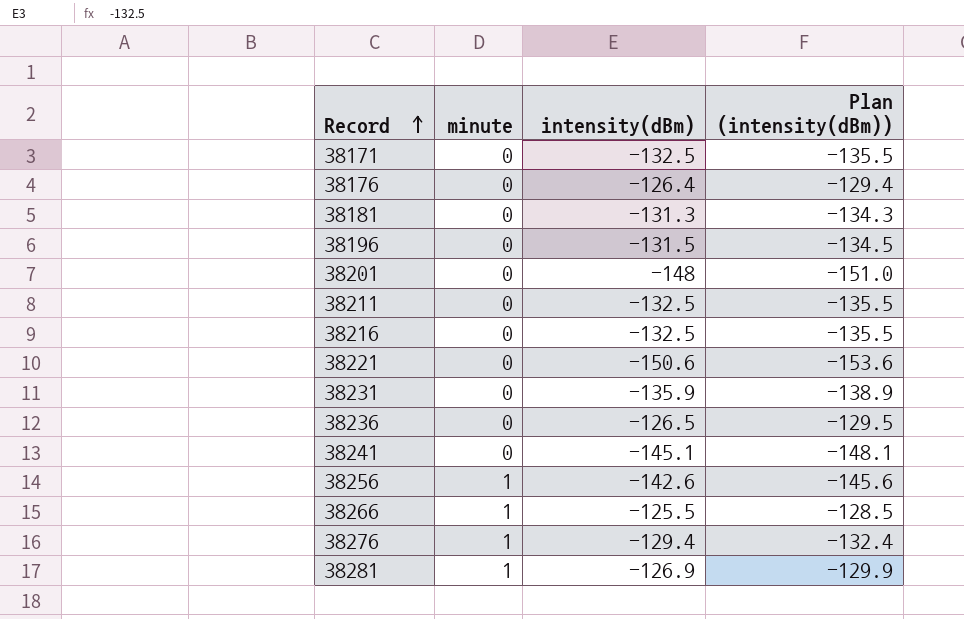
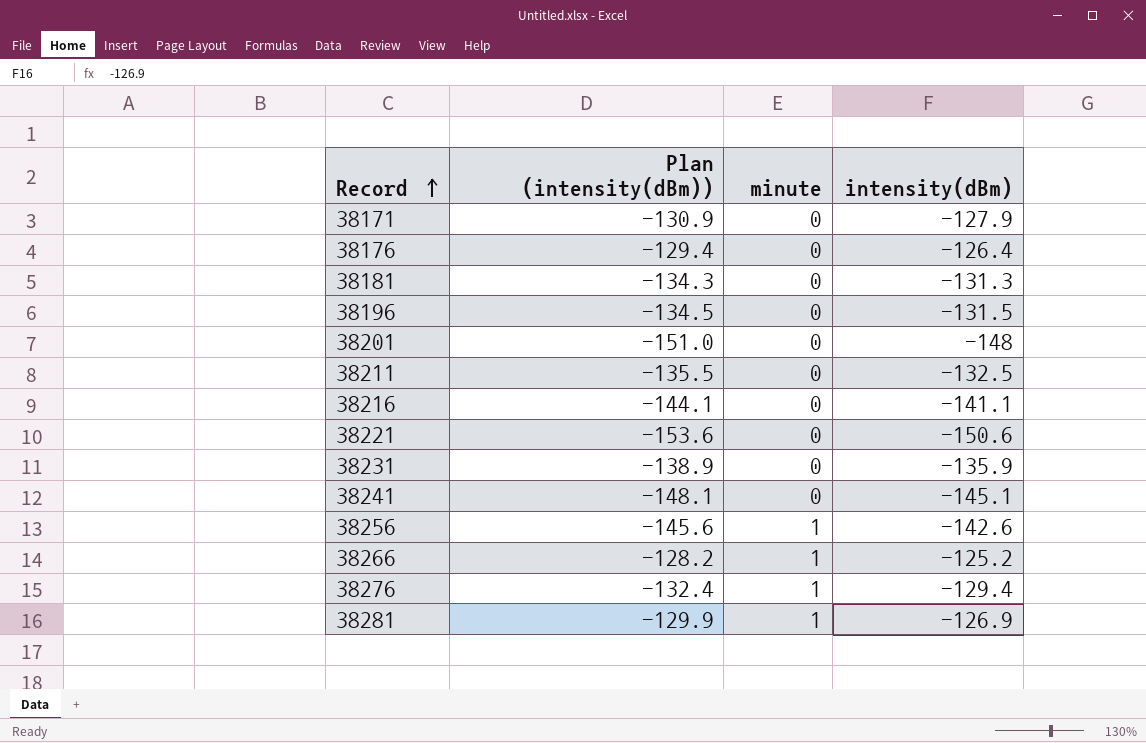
column Plan (intensity(dBm)) | position: 4 -> 2
row 38236: 0 | -126.5 | -129.5 -> none
38171 | Plan (intensity(dBm)): -135.5 -> -130.9
38171 | intensity(dBm): -132.5 -> -127.9
38216 | Plan (intensity(dBm)): -135.5 -> -144.1
38216 | intensity(dBm): -132.5 -> -141.1
38266 | Plan (intensity(dBm)): -128.5 -> -128.2
38266 | intensity(dBm): -125.5 -> -125.2

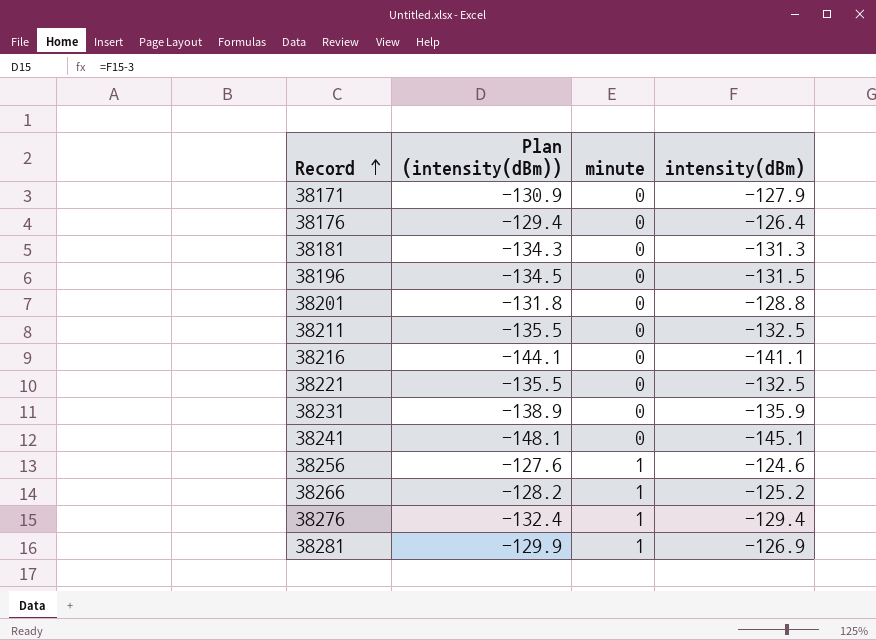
38201 | Plan (intensity(dBm)): -151.0 -> -131.8
38201 | intensity(dBm): -148 -> -128.8
38221 | Plan (intensity(dBm)): -153.6 -> -135.5
38221 | intensity(dBm): -150.6 -> -132.5
38256 | Plan (intensity(dBm)): -145.6 -> -127.6
38256 | intensity(dBm): -142.6 -> -124.6

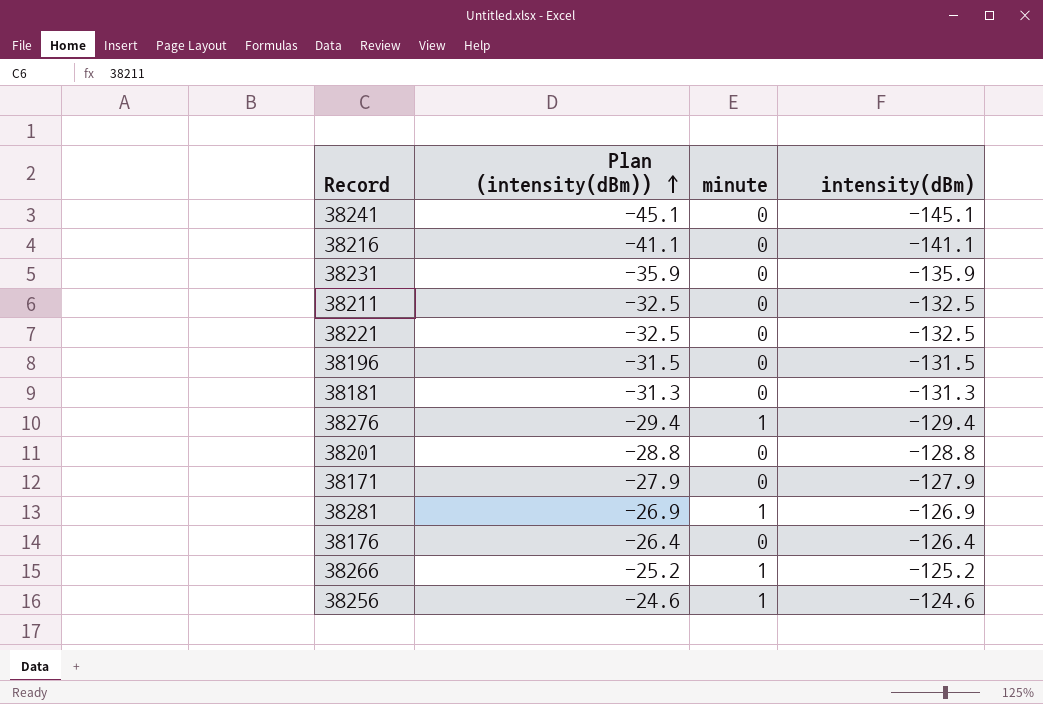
row order: Record ascending -> Plan (intensity(dBm)) ascending
column Plan (intensity(dBm)) | formula: [intensity(dBm)] - 3 -> [intensity(dBm)] + 100

